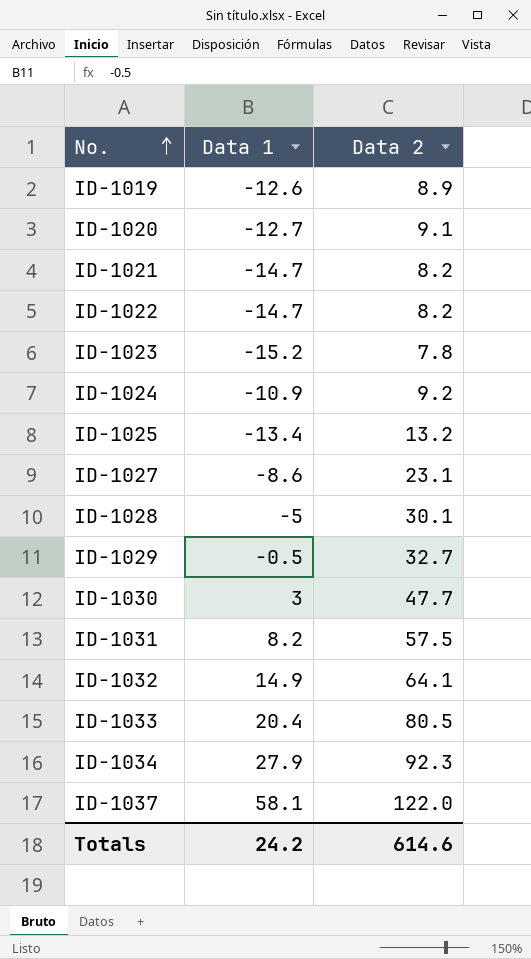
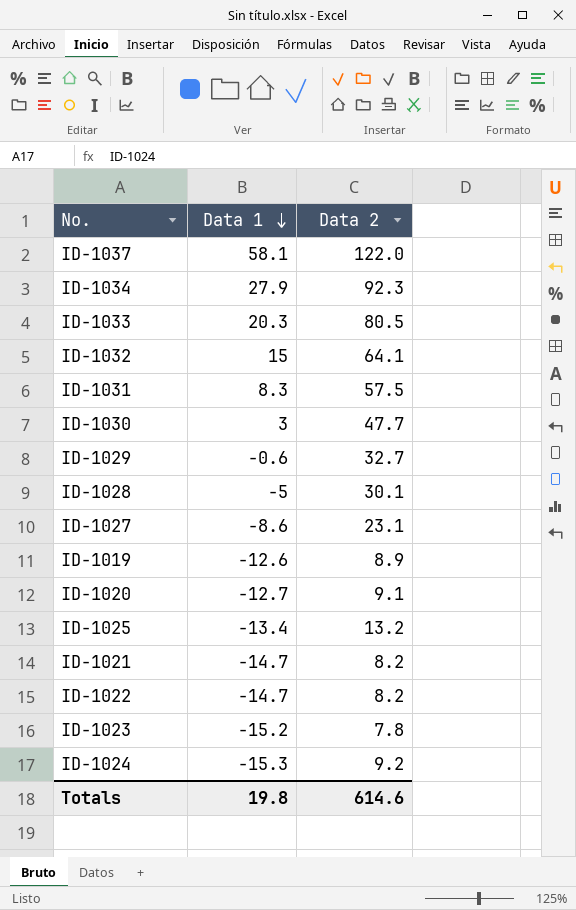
row order: No. ascending -> Data 1 descending
ID-1033 | Data 1: 20.4 -> 20.3
ID-1032 | Data 1: 14.9 -> 15
ID-1031 | Data 1: 8.2 -> 8.3
ID-1029 | Data 1: -0.5 -> -0.6
ID-1024 | Data 1: -10.9 -> -15.3
Totals | Data 1: 24.2 -> 19.8

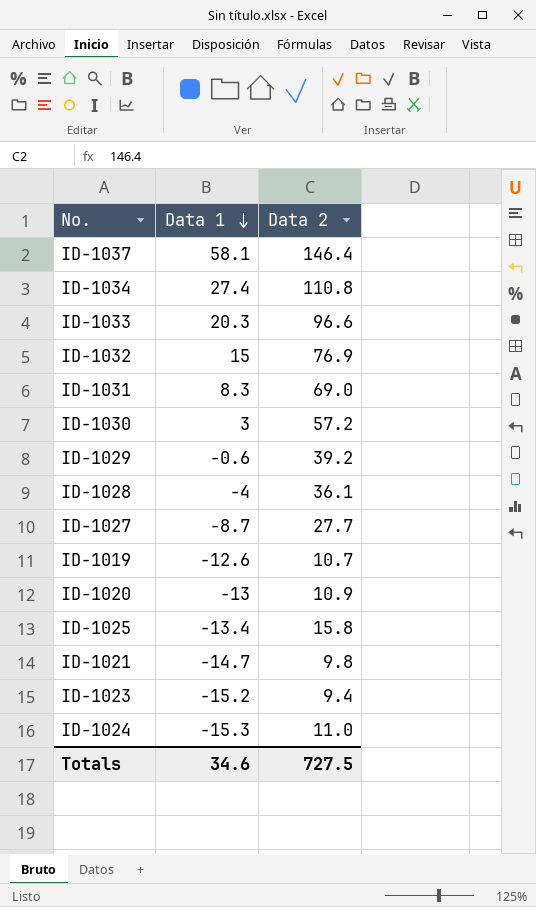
row ID-1022: -14.7 | 8.2 -> none
ID-1037 | Data 2: 122.0 -> 146.4
ID-1034 | Data 1: 27.9 -> 27.4
ID-1034 | Data 2: 92.3 -> 110.8
ID-1033 | Data 2: 80.5 -> 96.6
ID-1032 | Data 2: 64.1 -> 76.9
ID-1031 | Data 2: 57.5 -> 69.0
ID-1030 | Data 2: 47.7 -> 57.2
ID-1029 | Data 2: 32.7 -> 39.2
ID-1028 | Data 1: -5 -> -4
ID-1028 | Data 2: 30.1 -> 36.1
ID-1027 | Data 1: -8.6 -> -8.7
ID-1027 | Data 2: 23.1 -> 27.7
ID-1019 | Data 2: 8.9 -> 10.7
ID-1020 | Data 1: -12.7 -> -13
ID-1020 | Data 2: 9.1 -> 10.9
ID-1025 | Data 2: 13.2 -> 15.8
ID-1021 | Data 2: 8.2 -> 9.8
ID-1023 | Data 2: 7.8 -> 9.4
ID-1024 | Data 2: 9.2 -> 11.0
Totals | Data 1: 19.8 -> 34.6
Totals | Data 2: 614.6 -> 727.5

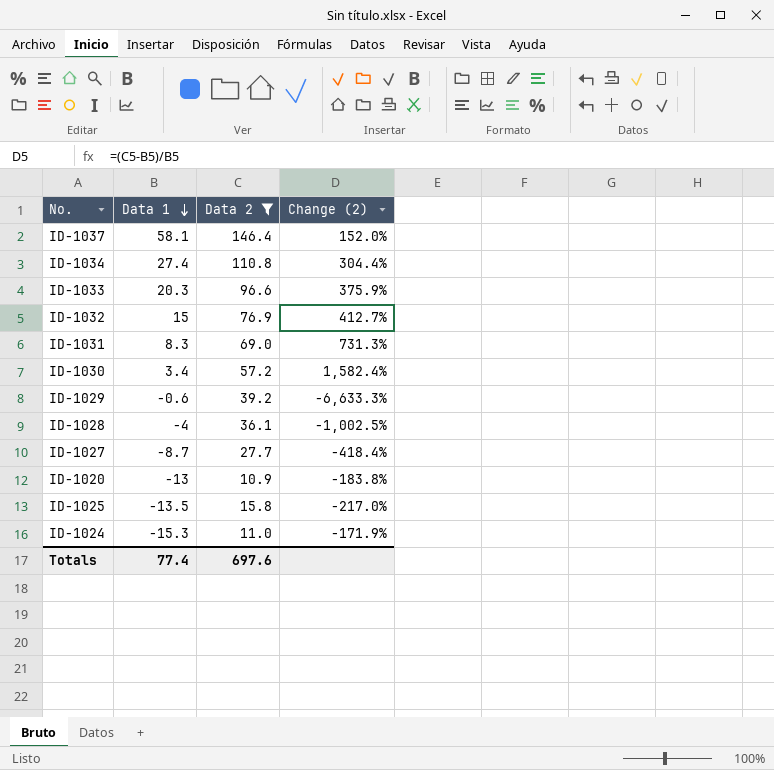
filter: none -> Data 2 >= 10.9
column Change (2) | formula: none -> ([Data 2] - [Data 1]) / [Data 1]
ID-1030 | Data 1: 3 -> 3.4
ID-1025 | Data 1: -13.4 -> -13.5
Totals | Data 1: 34.6 -> 77.4
Totals | Data 2: 727.5 -> 697.6

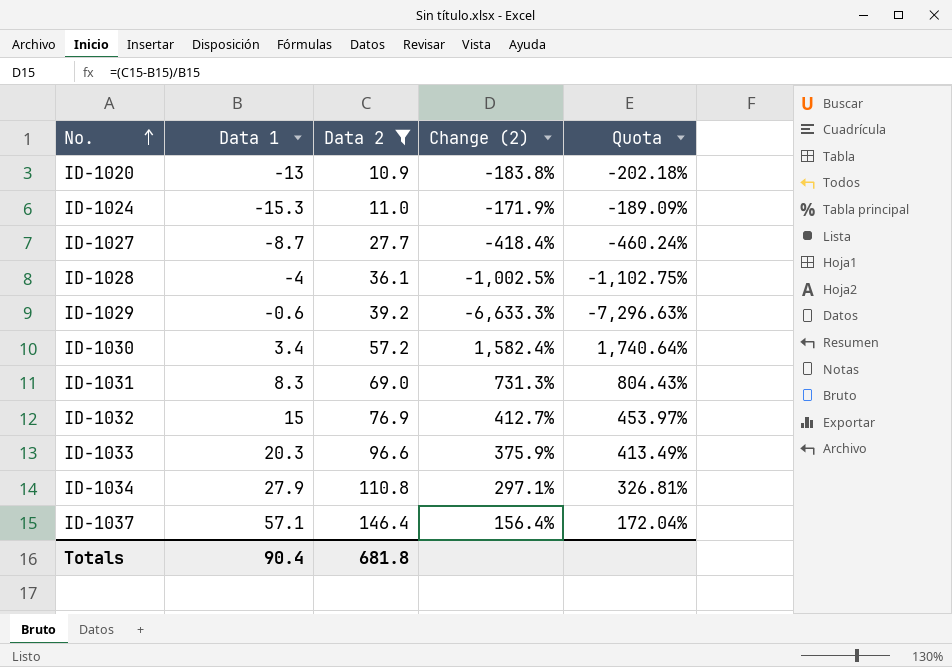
row order: Data 1 descending -> No. ascending
column Quota | formula: none -> [Change (2)] * 1.1
row ID-1025: -13.5 | 15.8 | -217.0% -> none
ID-1034 | Data 1: 27.4 -> 27.9
ID-1034 | Change (2): 304.4% -> 297.1%
ID-1037 | Data 1: 58.1 -> 57.1
ID-1037 | Change (2): 152.0% -> 156.4%
Totals | Data 1: 77.4 -> 90.4
Totals | Data 2: 697.6 -> 681.8

